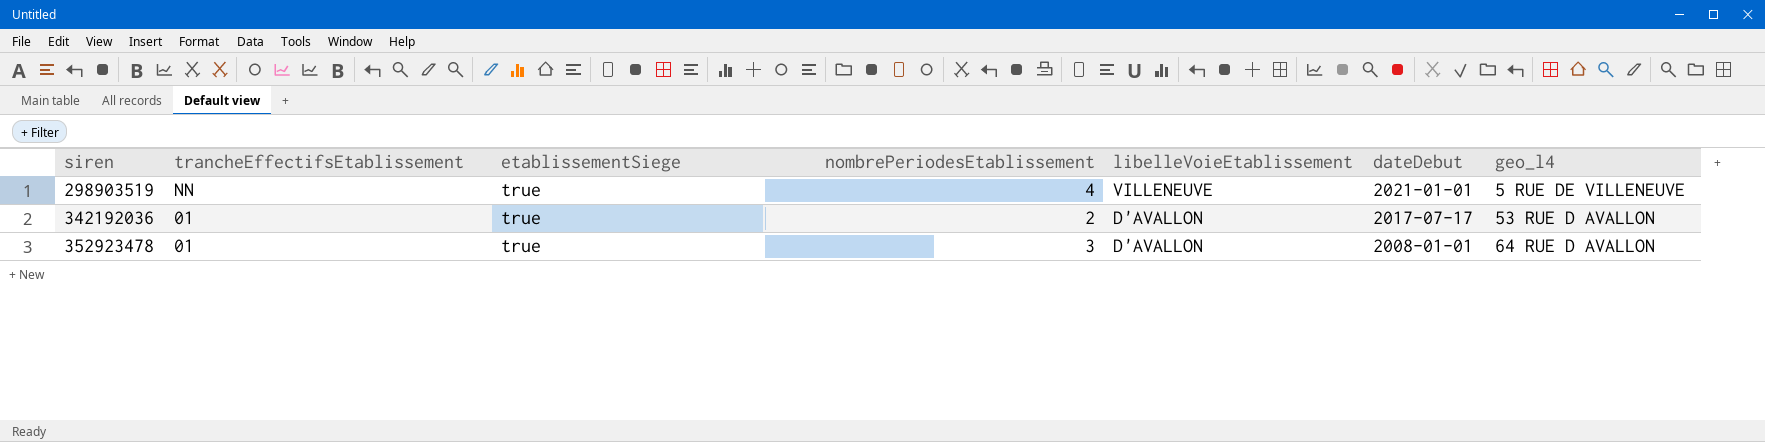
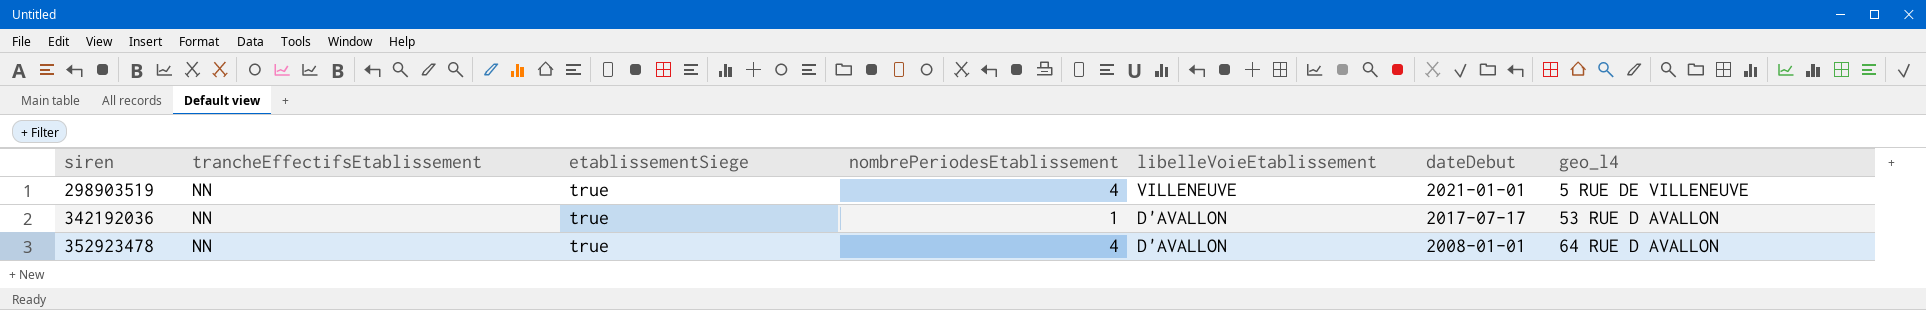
342192036 | trancheEffectifsEtablissement: 01 -> NN
342192036 | nombrePeriodesEtablissement: 2 -> 1
352923478 | trancheEffectifsEtablissement: 01 -> NN
352923478 | nombrePeriodesEtablissement: 3 -> 4

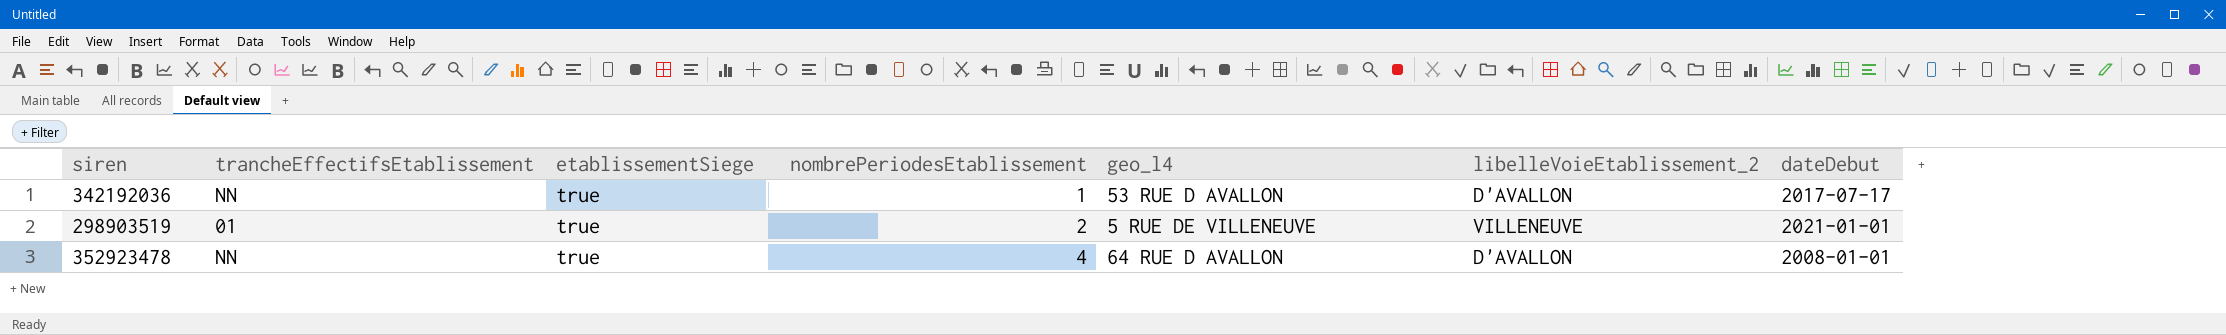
row order: siren ascending -> nombrePeriodesEtablissement ascending
column geo_l4 | position: 7 -> 5
column name: libelleVoieEtablissement -> libelleVoieEtablissement_2
298903519 | trancheEffectifsEtablissement: NN -> 01
298903519 | nombrePeriodesEtablissement: 4 -> 2

